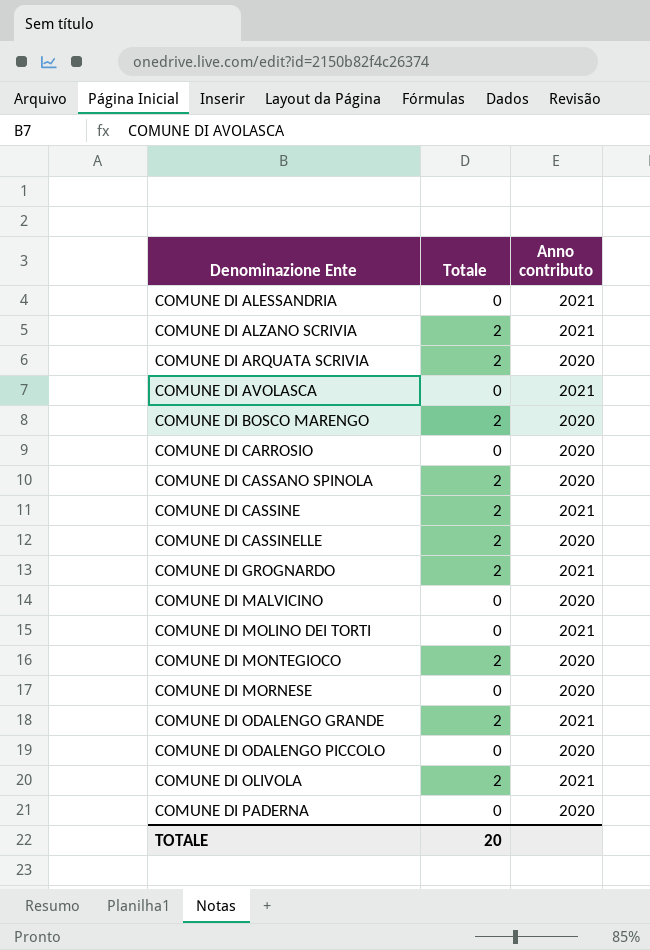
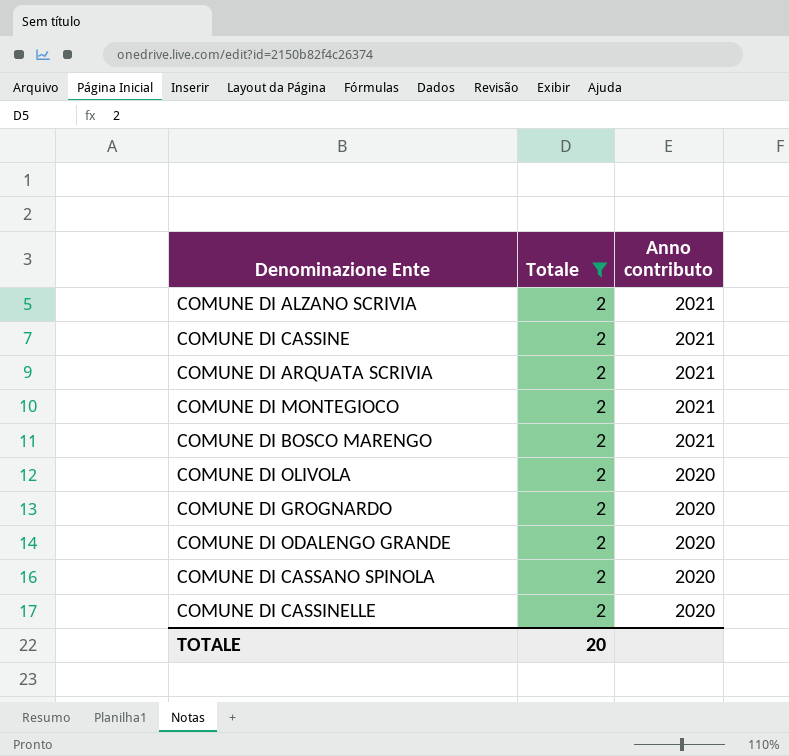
filter: none -> Totale = 2
row order: Denominazione Ente ascending -> Anno contributo descending
COMUNE DI ARQUATA SCRIVIA | Anno contributo: 2020 -> 2021
COMUNE DI MONTEGIOCO | Anno contributo: 2020 -> 2021
COMUNE DI BOSCO MARENGO | Anno contributo: 2020 -> 2021
COMUNE DI OLIVOLA | Anno contributo: 2021 -> 2020
COMUNE DI GROGNARDO | Anno contributo: 2021 -> 2020
COMUNE DI ODALENGO GRANDE | Anno contributo: 2021 -> 2020

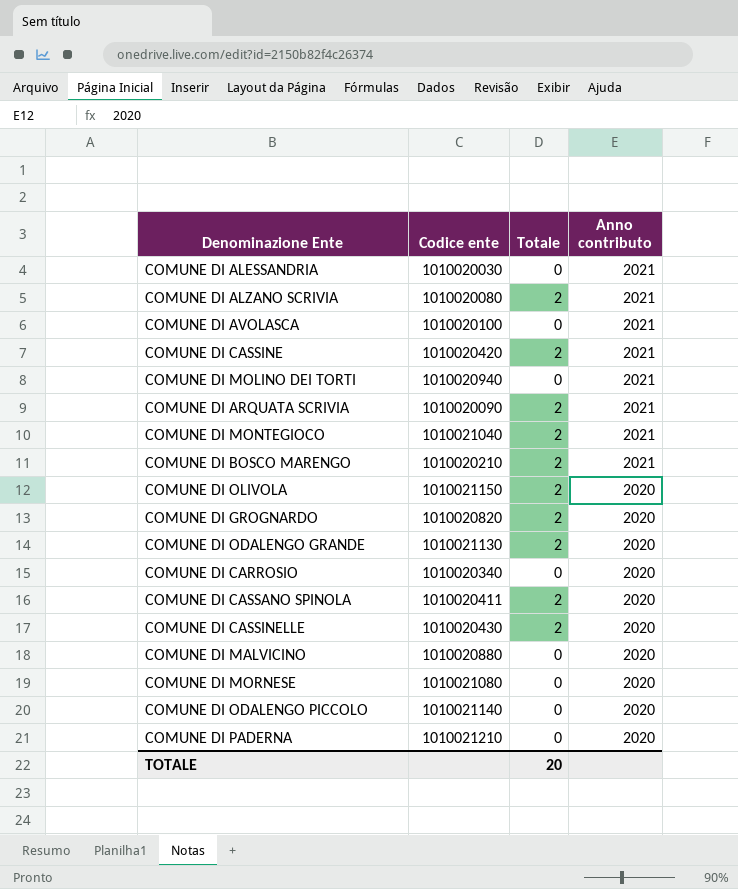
filter: Totale = 2 -> none
column Codice ente | position: none -> 2

